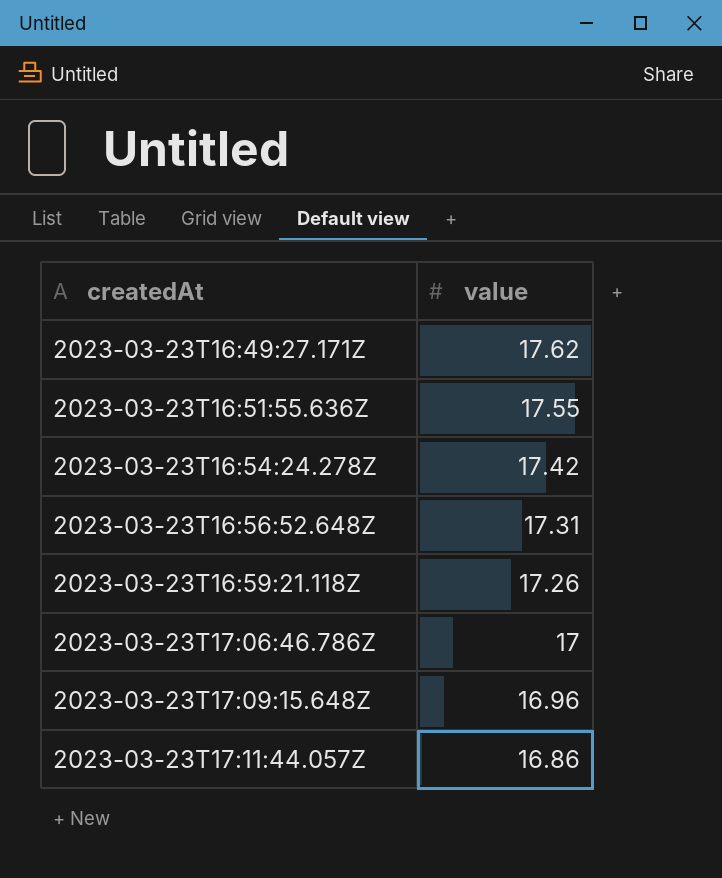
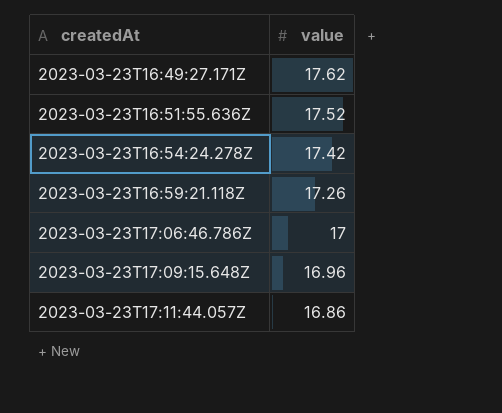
row 2023-03-23T16:56:52.648Z: 17.31 -> none
2023-03-23T16:51:55.636Z | value: 17.55 -> 17.52

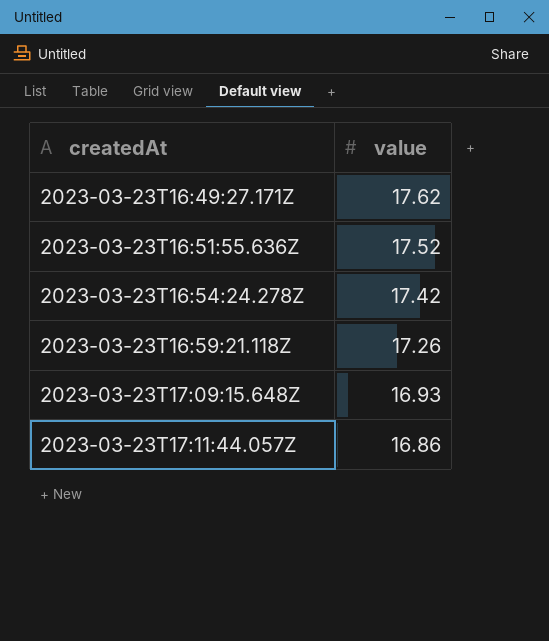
row 2023-03-23T17:06:46.786Z: 17 -> none
2023-03-23T17:09:15.648Z | value: 16.96 -> 16.93

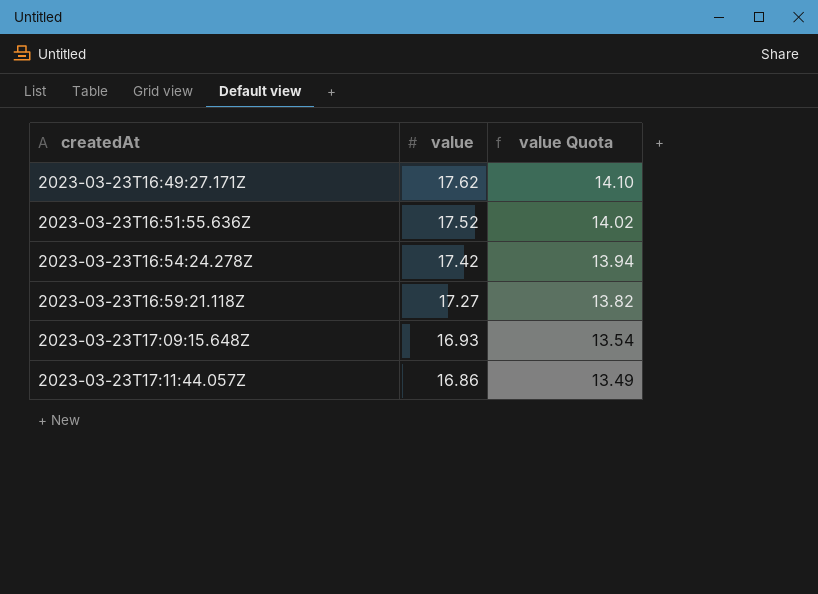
column value Quota | formula: none -> [value] * 0.8
2023-03-23T16:59:21.118Z | value: 17.26 -> 17.27

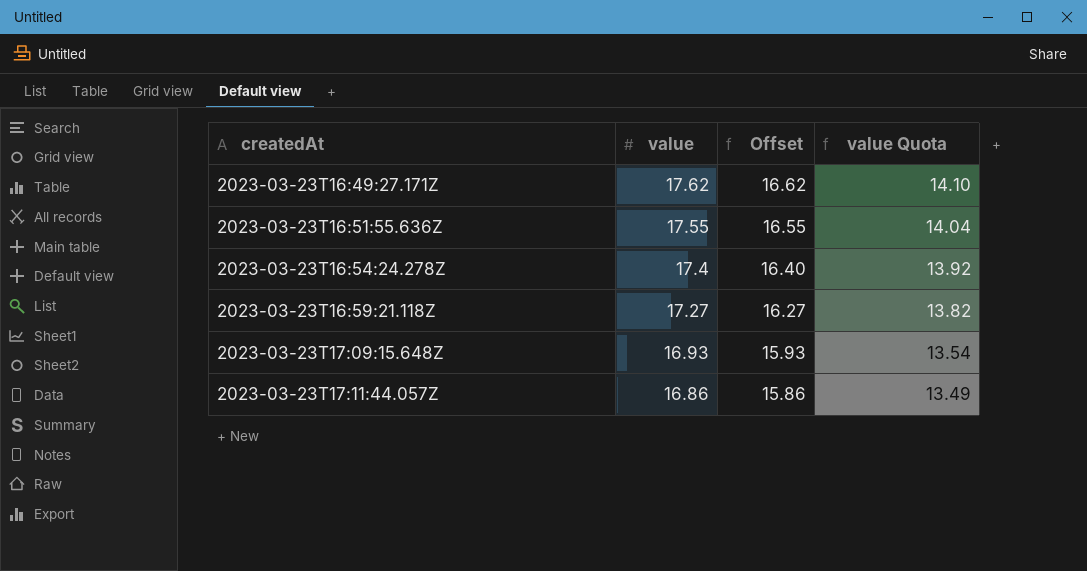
column Offset | formula: none -> [value] - 1
2023-03-23T16:51:55.636Z | value: 17.52 -> 17.55
2023-03-23T16:51:55.636Z | value Quota: 14.02 -> 14.04
2023-03-23T16:54:24.278Z | value: 17.42 -> 17.4
2023-03-23T16:54:24.278Z | value Quota: 13.94 -> 13.92

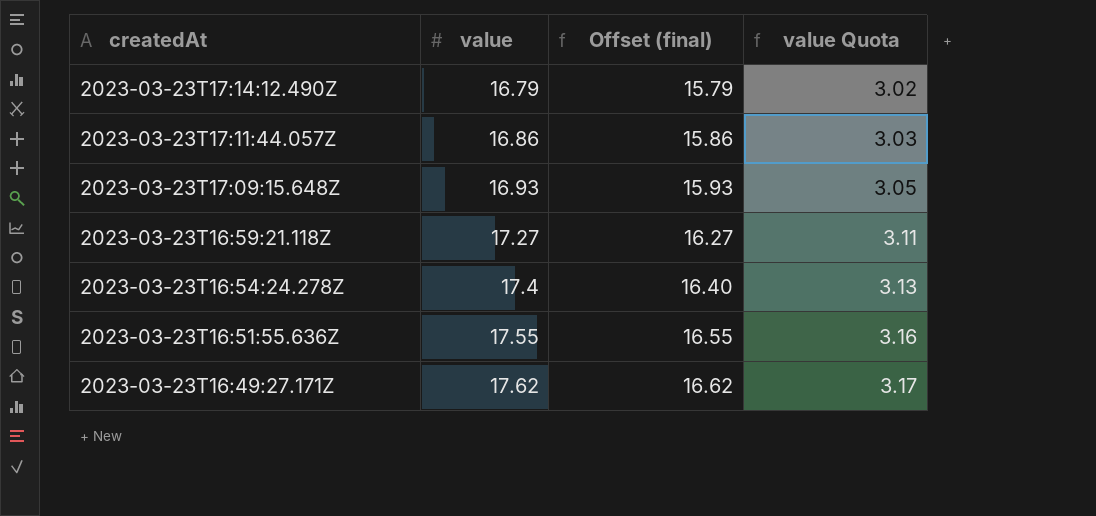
row order: createdAt ascending -> createdAt descending
column name: Offset -> Offset (final)
column value Quota | formula: [value] * 0.8 -> [value] * 0.18
row 2023-03-23T17:14:12.490Z: none -> 16.79 | 15.79 | 3.02

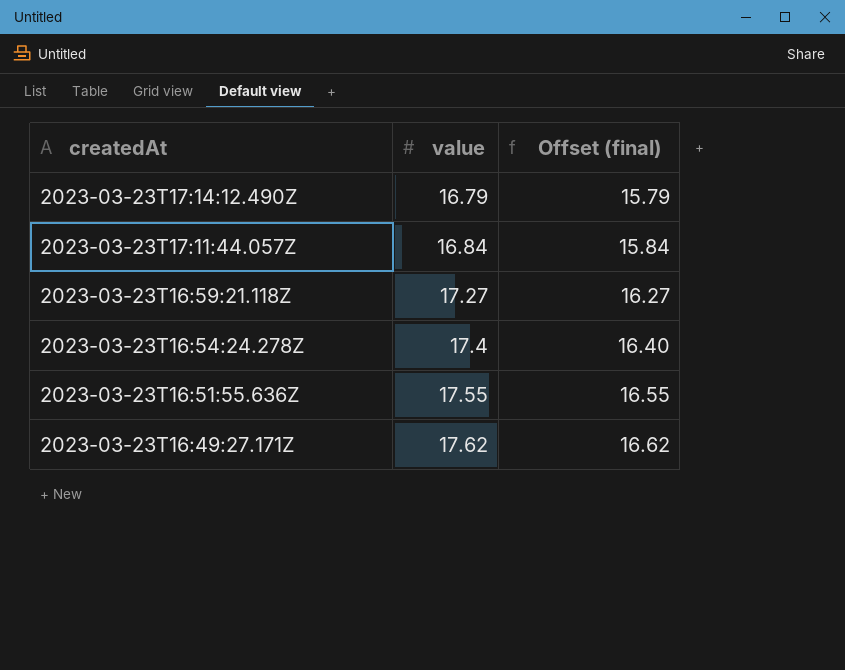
column value Quota | formula: [value] * 0.18 -> none
row 2023-03-23T17:09:15.648Z: 16.93 | 15.93 | 3.05 -> none
2023-03-23T17:11:44.057Z | value: 16.86 -> 16.84
2023-03-23T17:11:44.057Z | Offset (final): 15.86 -> 15.84

